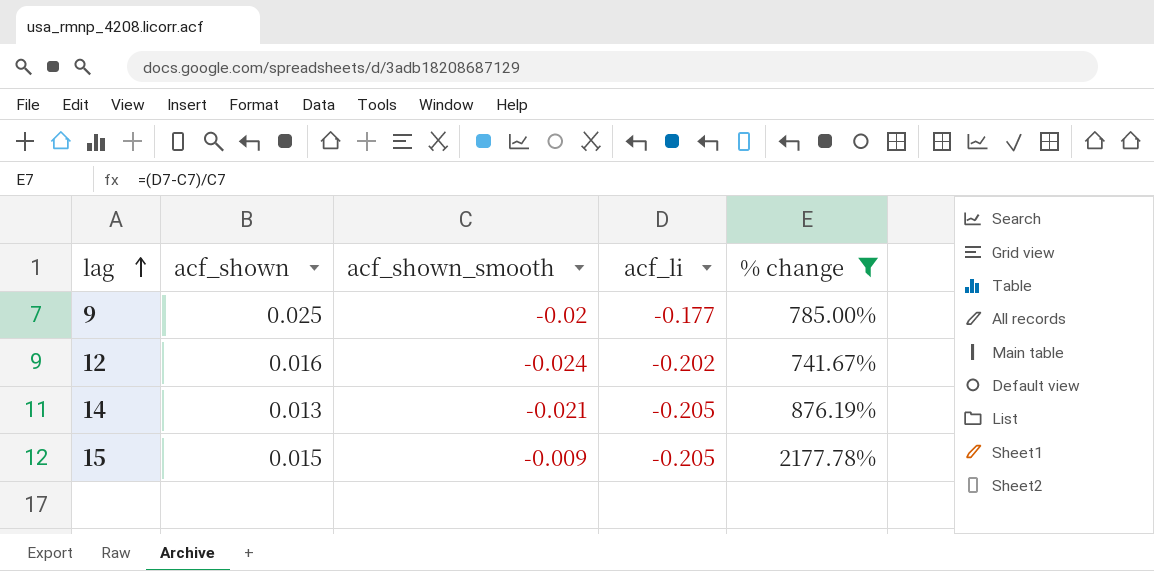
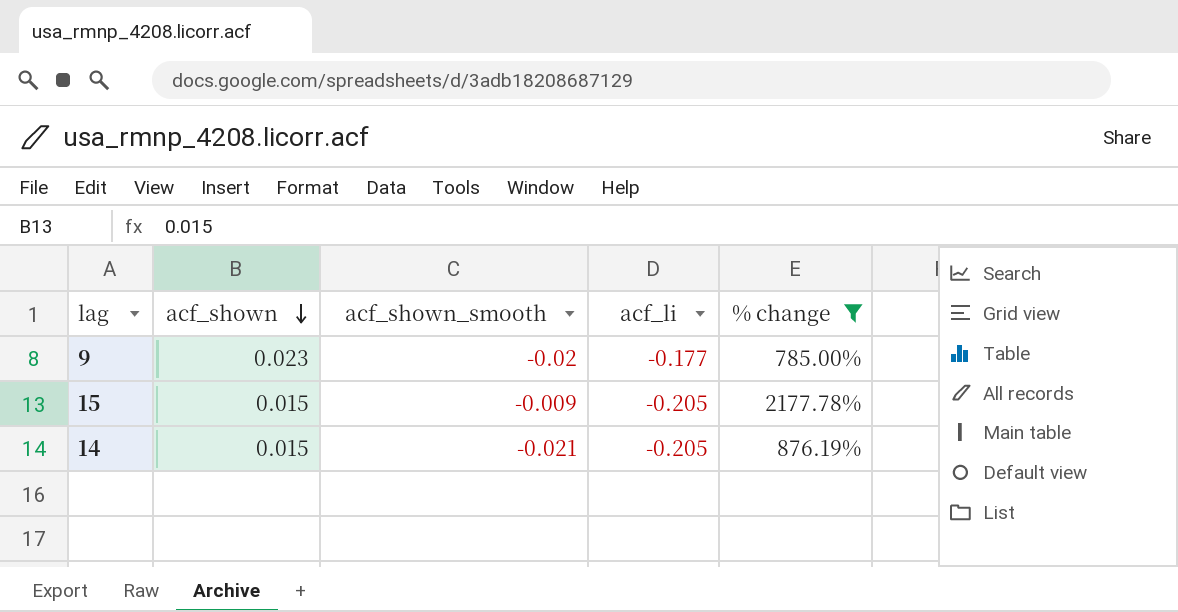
row order: lag ascending -> acf_shown descending
row 12: 0.016 | -0.024 | -0.202 | 741.67% -> none
9 | acf_shown: 0.025 -> 0.023
14 | acf_shown: 0.013 -> 0.015

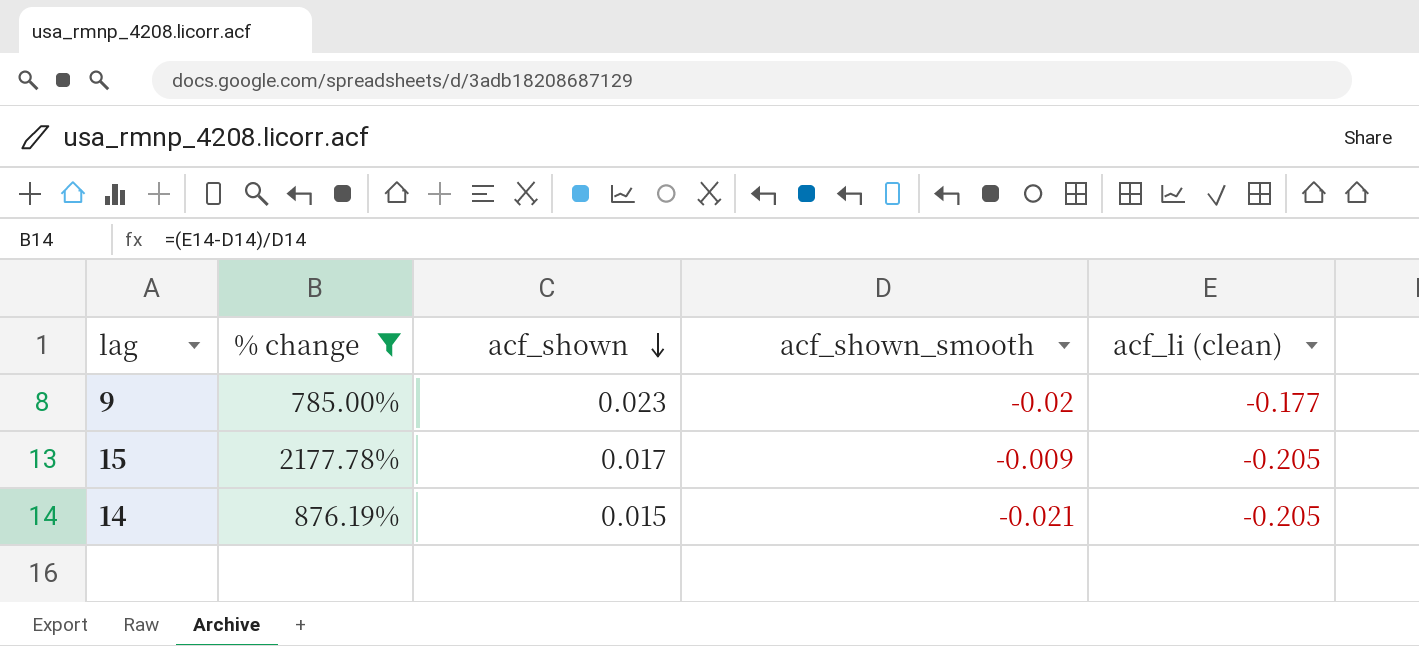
column % change | position: 5 -> 2
column name: acf_li -> acf_li (clean)
15 | acf_shown: 0.015 -> 0.017

